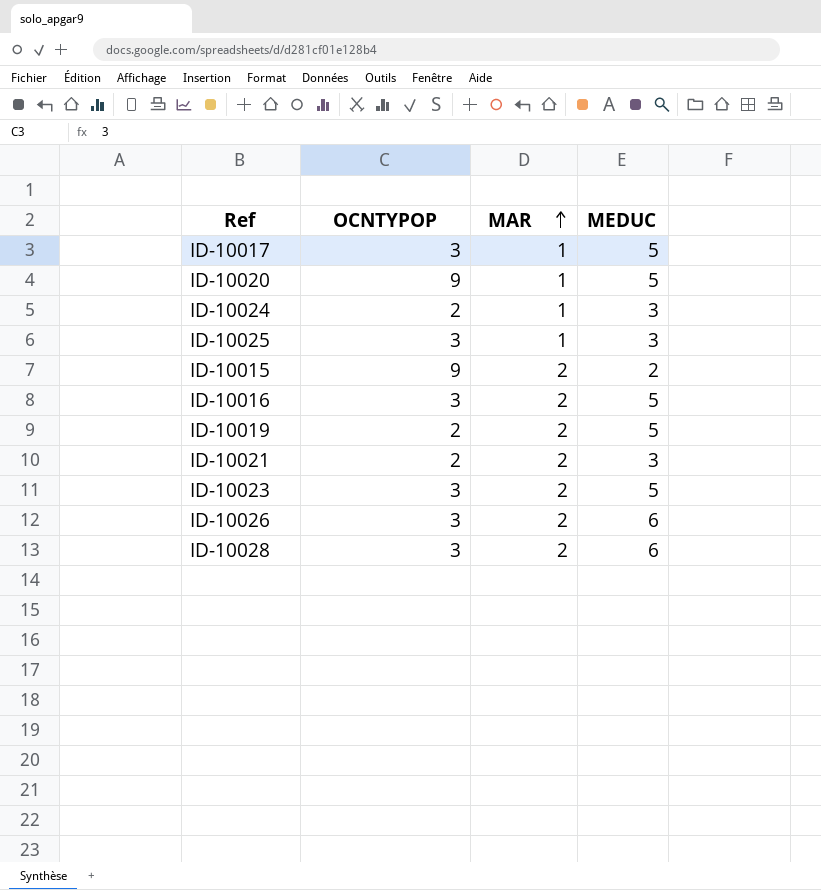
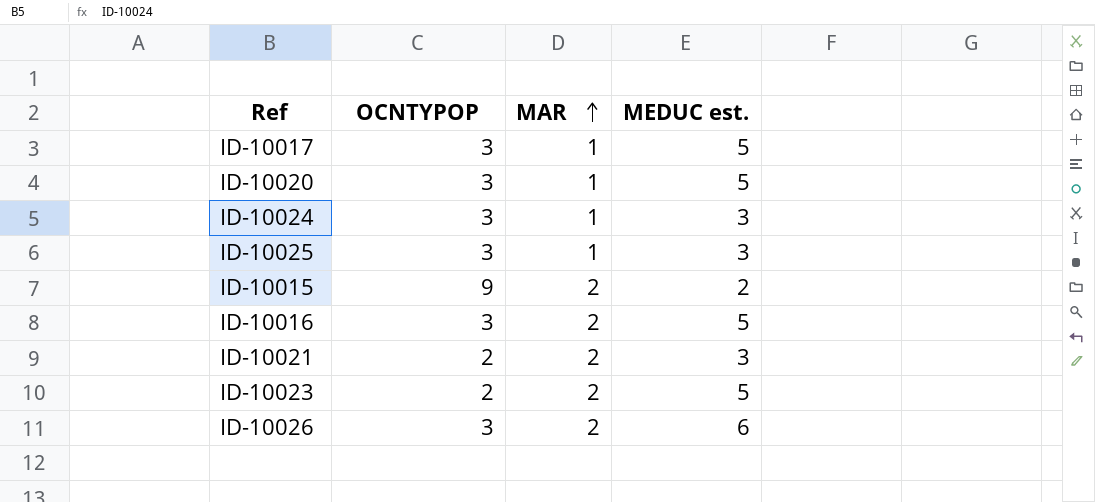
column name: MEDUC -> MEDUC est.
row ID-10019: 2 | 2 | 5 -> none
row ID-10028: 3 | 2 | 6 -> none
ID-10020 | OCNTYPOP: 9 -> 3
ID-10024 | OCNTYPOP: 2 -> 3
ID-10023 | OCNTYPOP: 3 -> 2

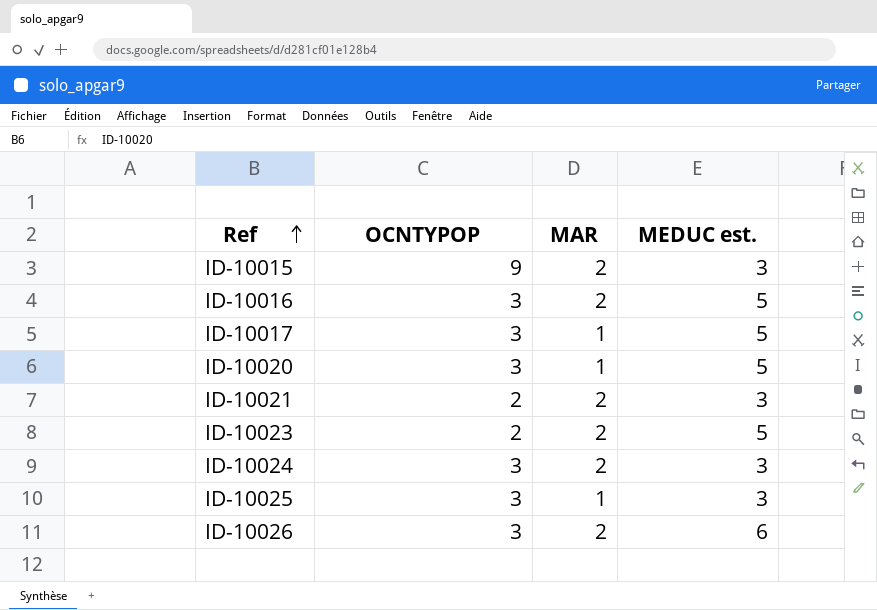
row order: MAR ascending -> Ref ascending
ID-10015 | MEDUC est.: 2 -> 3
ID-10024 | MAR: 1 -> 2

